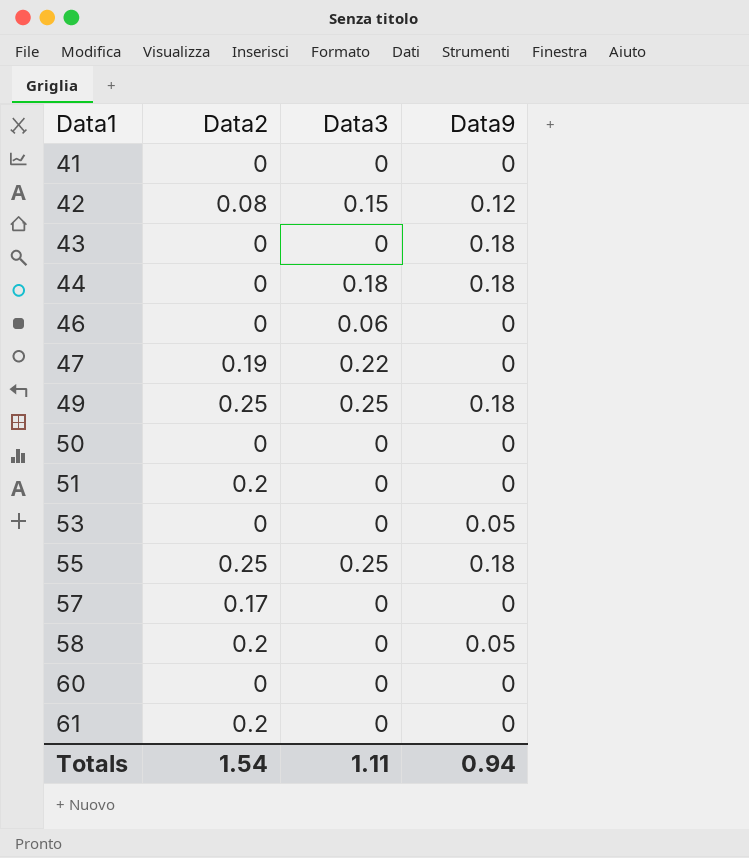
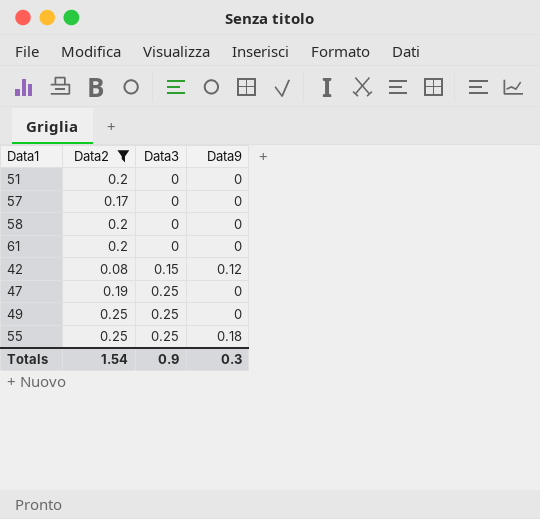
filter: none -> Data2 != 0
row order: Data1 ascending -> Data3 ascending
58 | Data9: 0.05 -> 0
47 | Data3: 0.22 -> 0.25
49 | Data9: 0.18 -> 0
Totals | Data3: 1.11 -> 0.9
Totals | Data9: 0.94 -> 0.3

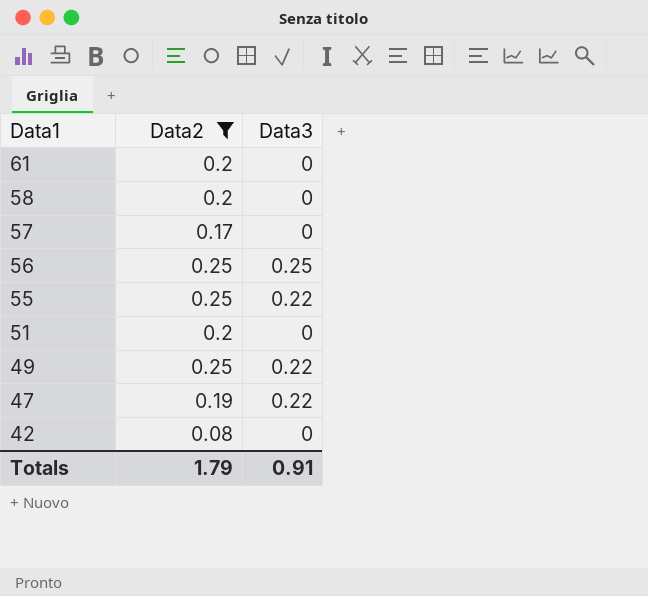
row order: Data3 ascending -> Data1 descending
column Data9 | position: 4 -> none
row 56: none -> 0.25 | 0.25
55 | Data3: 0.25 -> 0.22
49 | Data3: 0.25 -> 0.22
47 | Data3: 0.25 -> 0.22
42 | Data3: 0.15 -> 0
Totals | Data2: 1.54 -> 1.79
Totals | Data3: 0.9 -> 0.91

